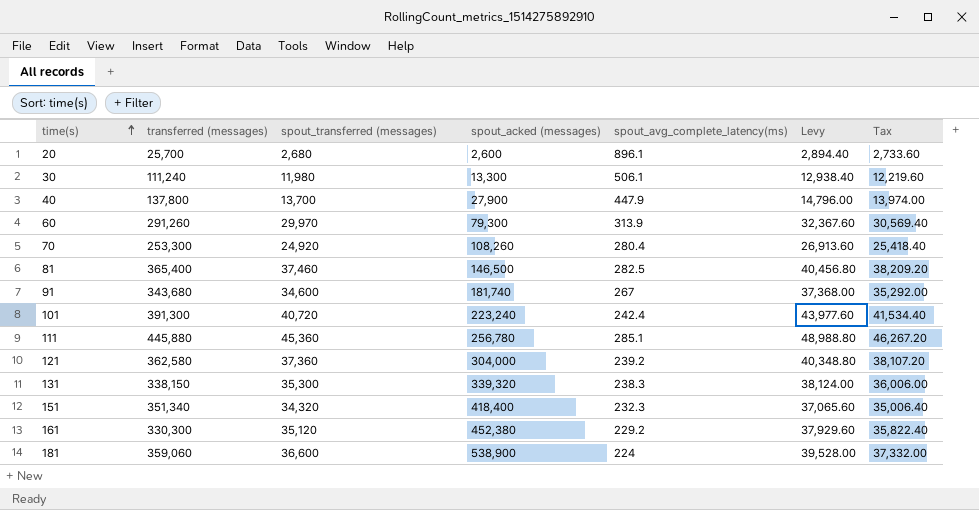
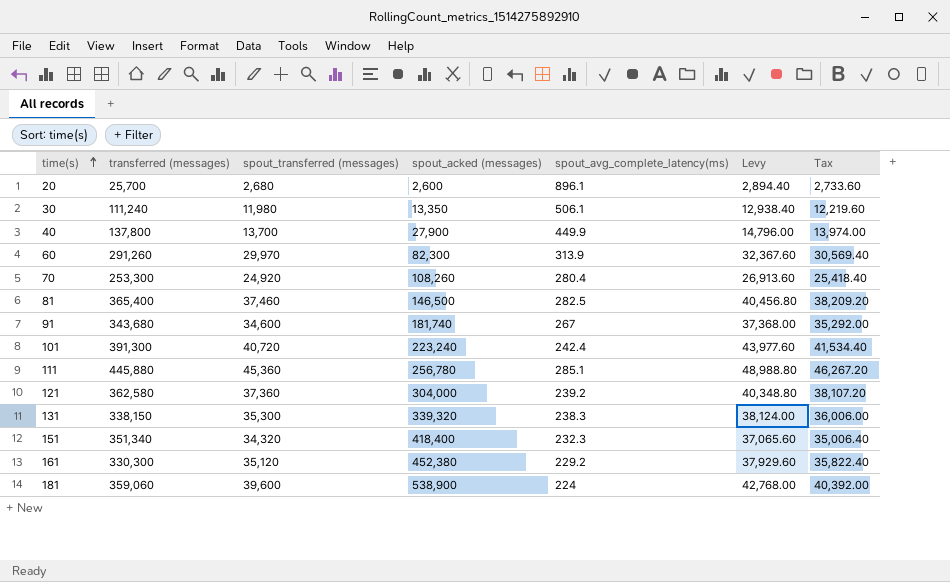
30 | spout_acked (messages): 13,300 -> 13,350
40 | spout_avg_complete_latency(ms): 447.9 -> 449.9
60 | spout_acked (messages): 79,300 -> 82,300
181 | spout_transferred (messages): 36,600 -> 39,600
181 | Levy: 39,528.00 -> 42,768.00
181 | Tax: 37,332.00 -> 40,392.00

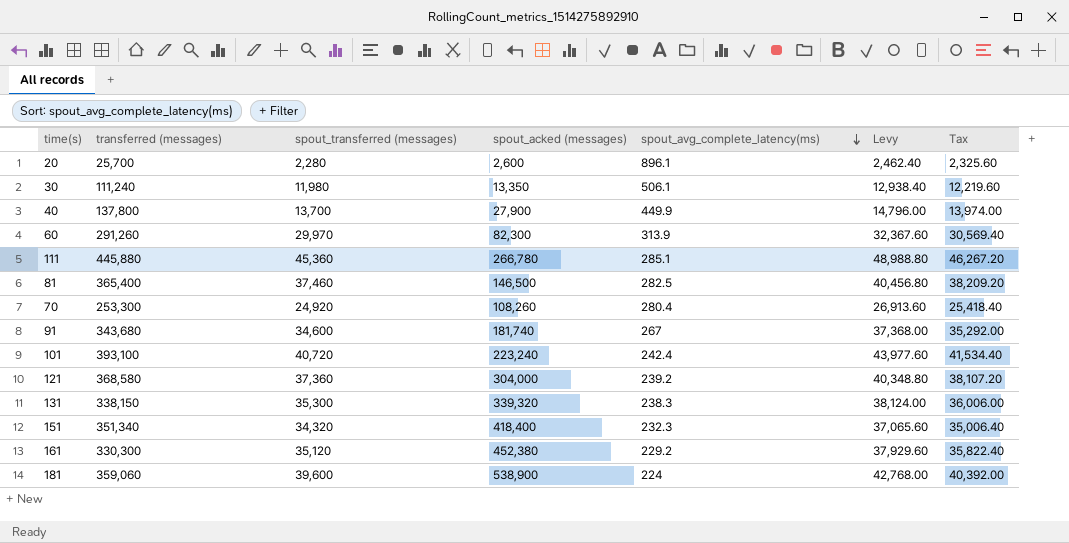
row order: time(s) ascending -> spout_avg_complete_latency(ms) descending
20 | spout_transferred (messages): 2,680 -> 2,280
20 | Levy: 2,894.40 -> 2,462.40
20 | Tax: 2,733.60 -> 2,325.60
111 | spout_acked (messages): 256,780 -> 266,780
101 | transferred (messages): 391,300 -> 393,100
121 | transferred (messages): 362,580 -> 368,580

